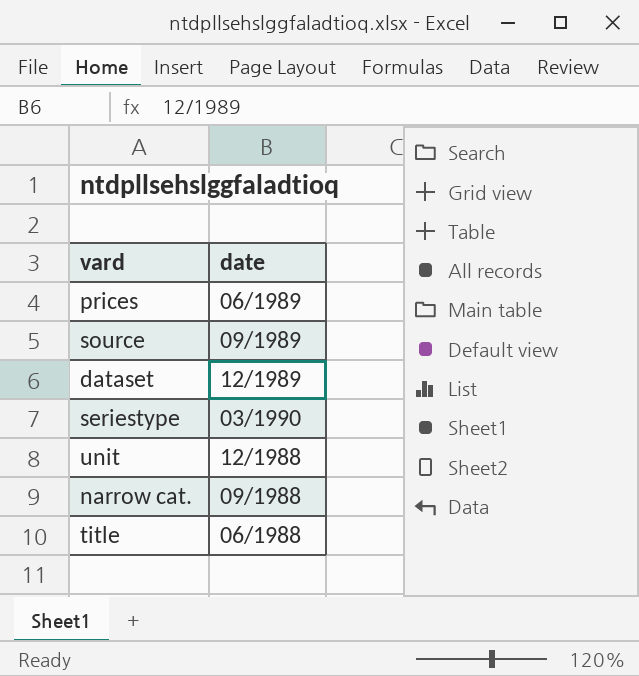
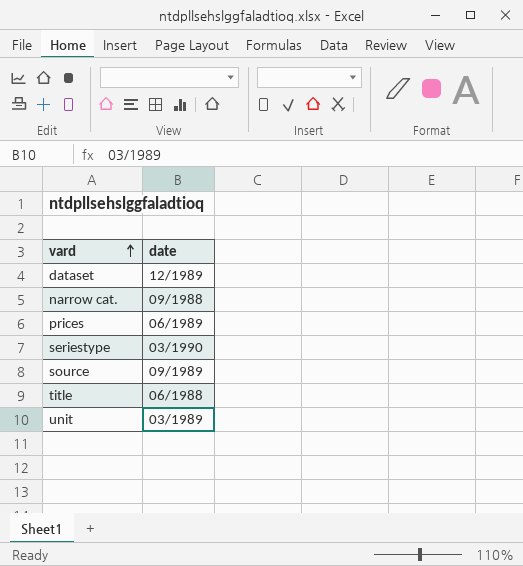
row order: none -> vard ascending
unit | date: 12/1988 -> 03/1989

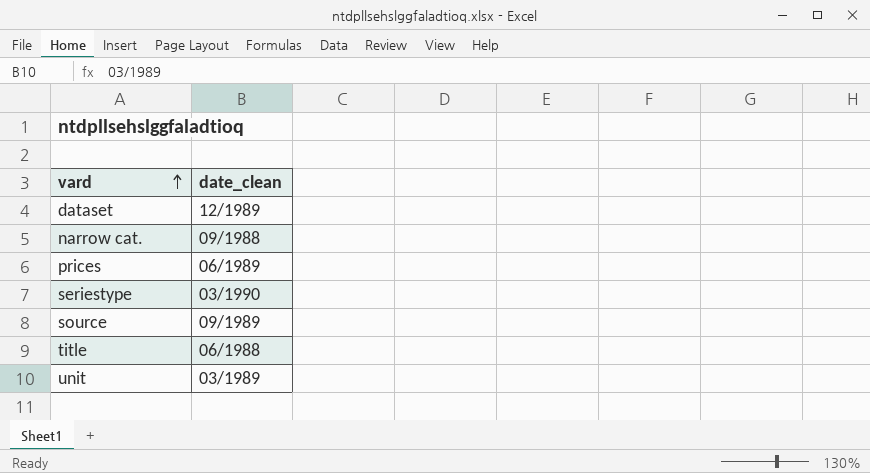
column name: date -> date_clean

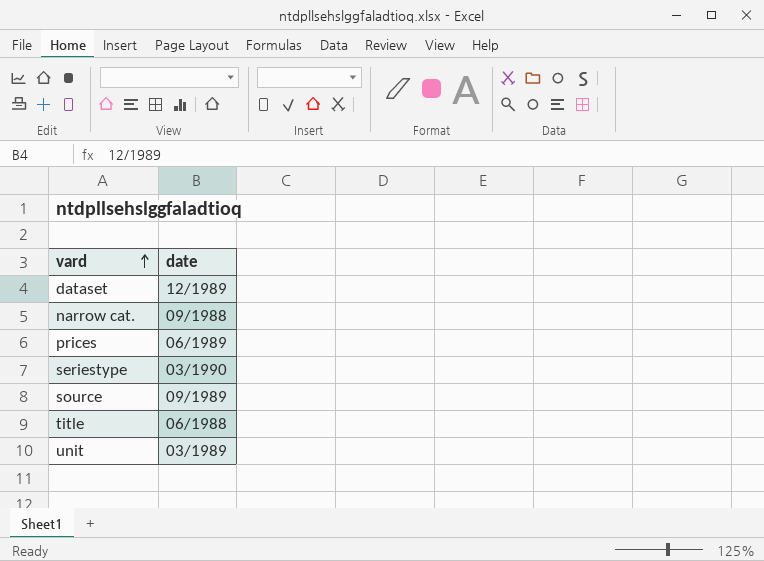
column name: date_clean -> date

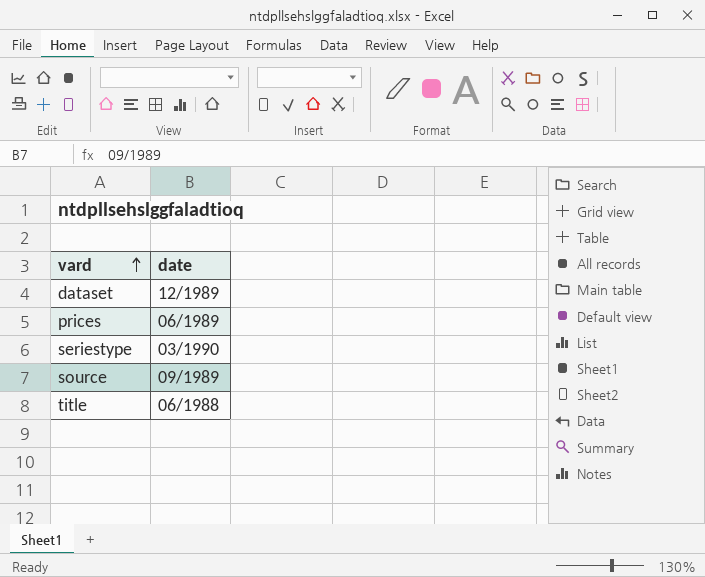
row narrow cat.: 09/1988 -> none
row unit: 03/1989 -> none

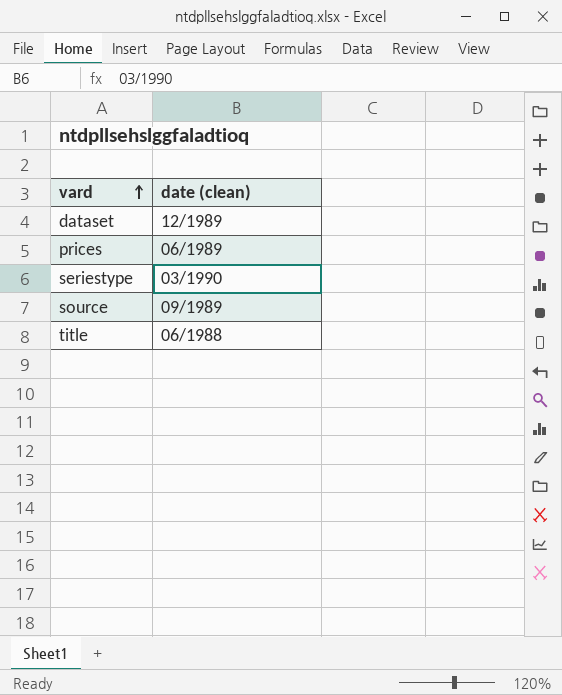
column name: date -> date (clean)

